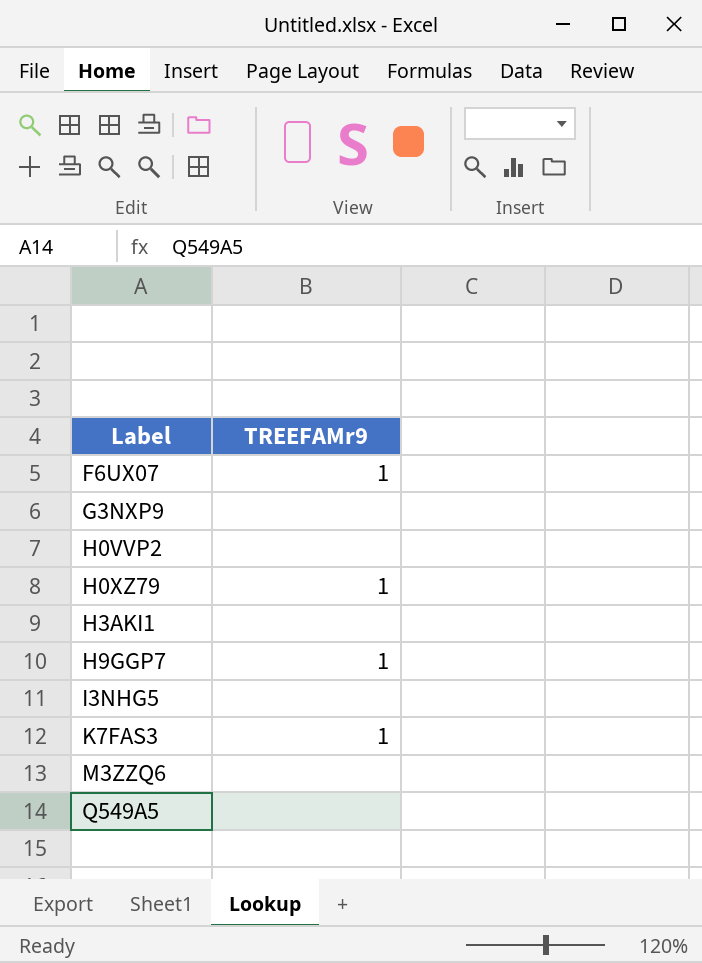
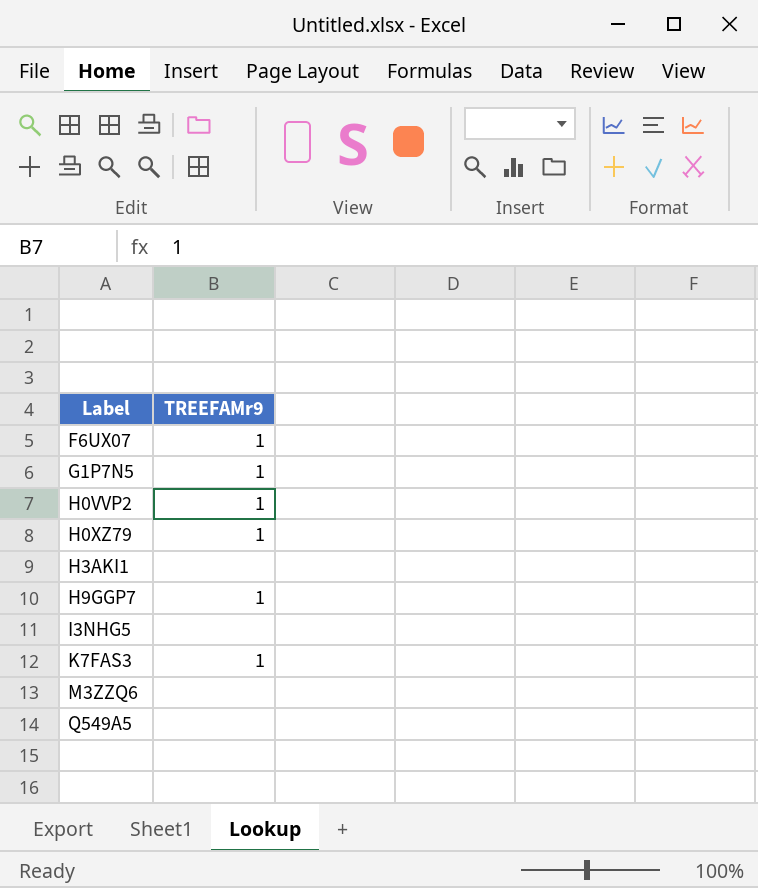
row G3NXP9: none -> none
row G1P7N5: none -> 1
H0VVP2 | TREEFAMr9: none -> 1

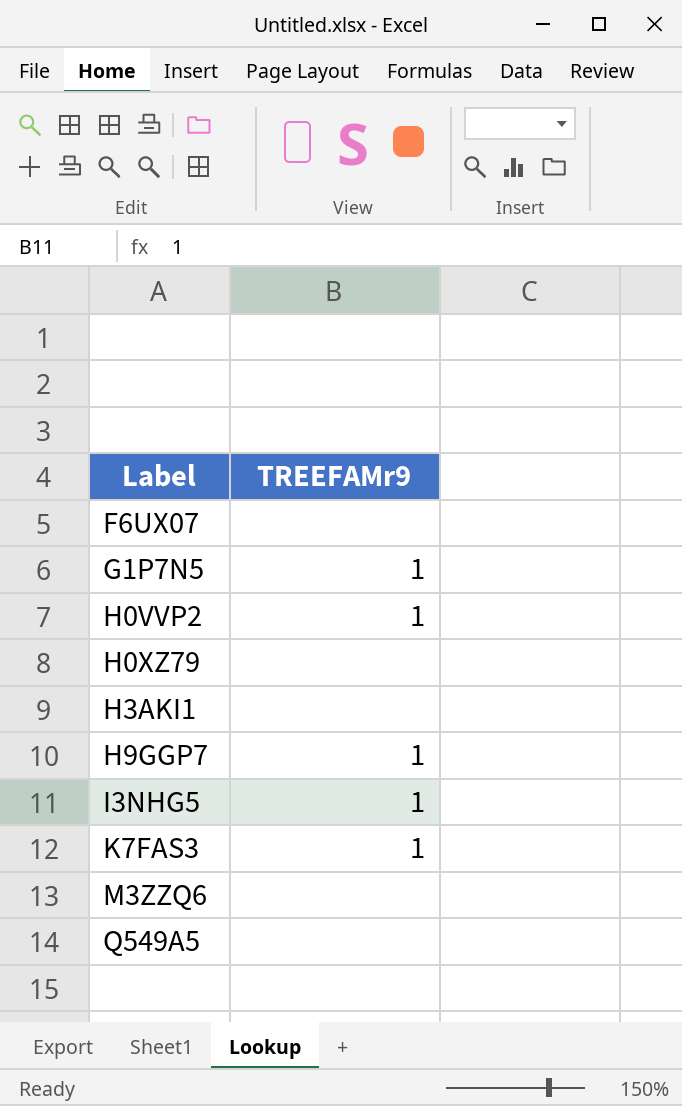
F6UX07 | TREEFAMr9: 1 -> none
H0XZ79 | TREEFAMr9: 1 -> none
I3NHG5 | TREEFAMr9: none -> 1

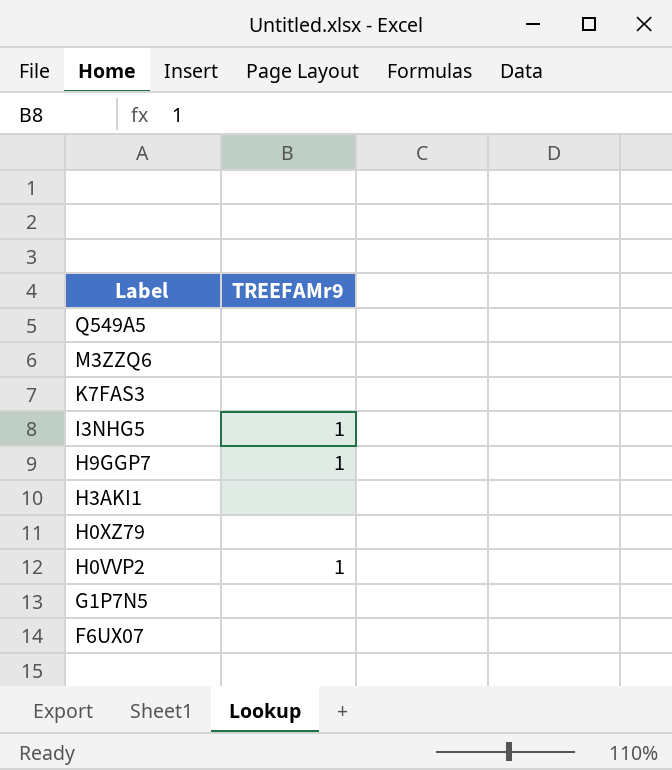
row order: Label ascending -> Label descending
K7FAS3 | TREEFAMr9: 1 -> none
G1P7N5 | TREEFAMr9: 1 -> none

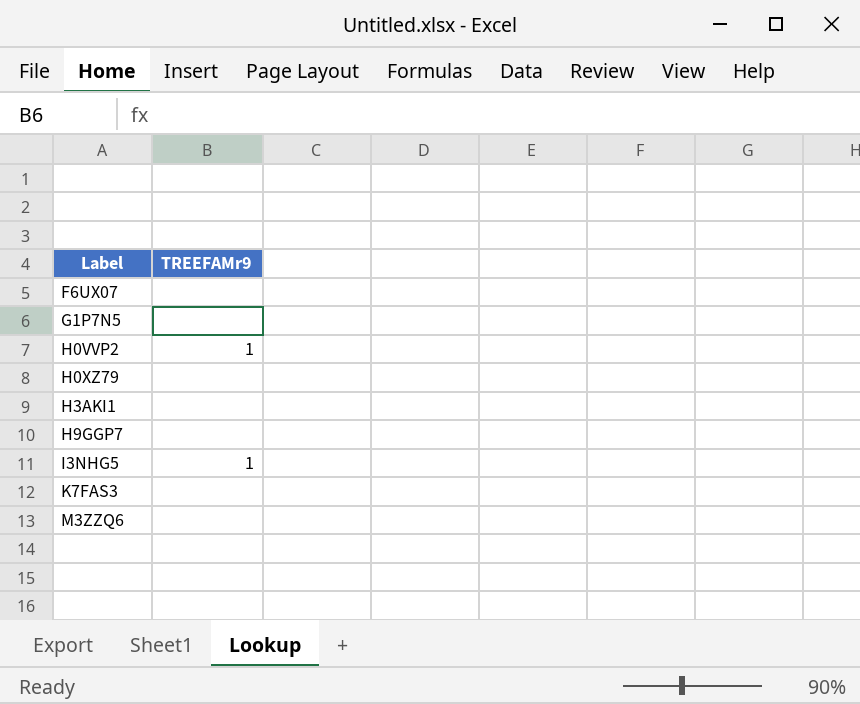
row order: Label descending -> Label ascending
row Q549A5: none -> none
H9GGP7 | TREEFAMr9: 1 -> none

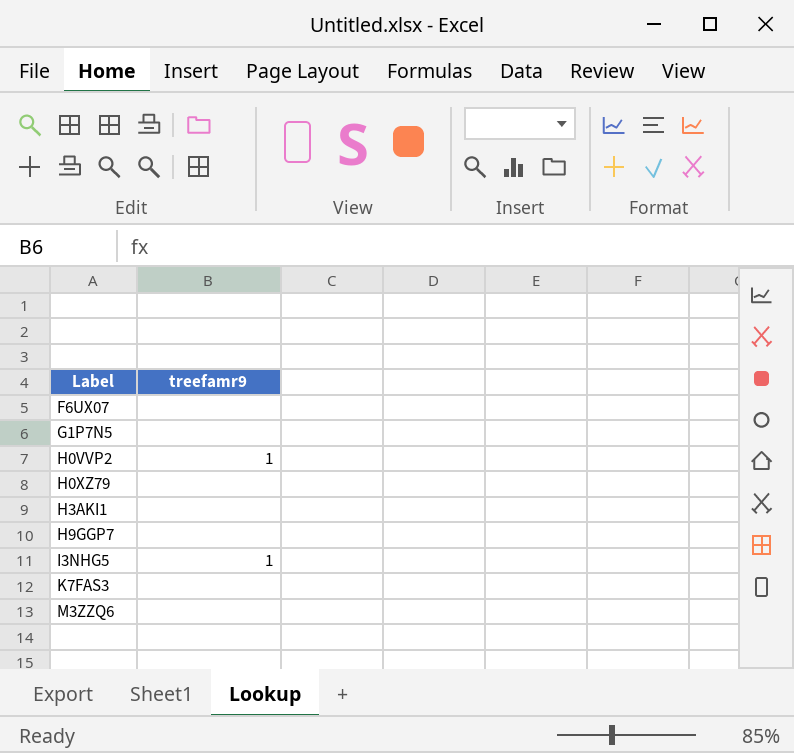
column name: TREEFAMr9 -> treefamr9

